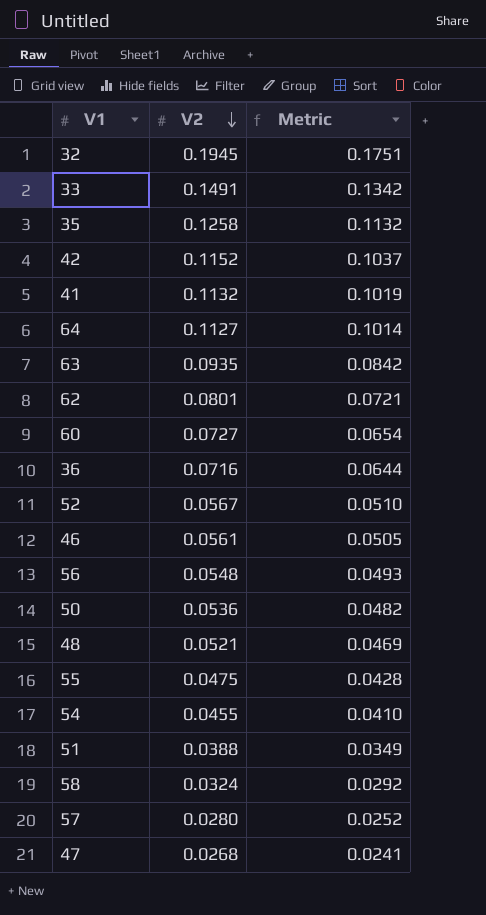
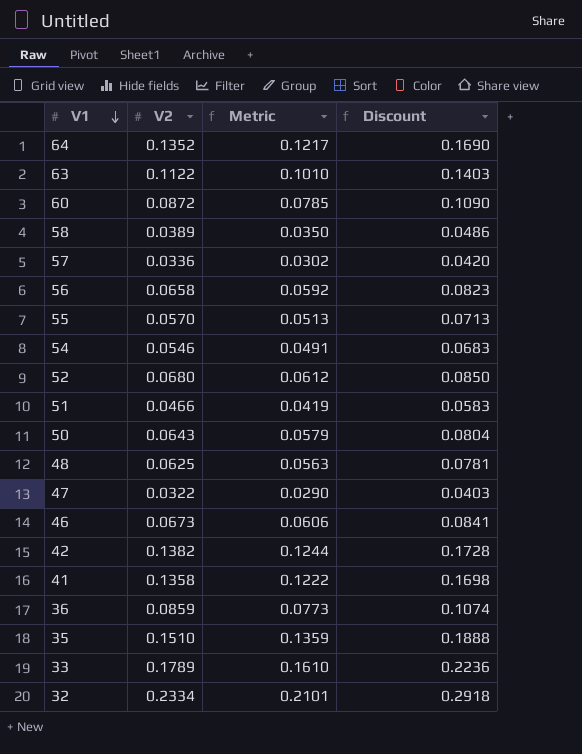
row order: V2 descending -> V1 descending
column Discount | formula: none -> [V2] * 1.25
row 62: 0.0801 | 0.0721 -> none
64 | V2: 0.1127 -> 0.1352
64 | Metric: 0.1014 -> 0.1217
63 | V2: 0.0935 -> 0.1122
63 | Metric: 0.0842 -> 0.1010
60 | V2: 0.0727 -> 0.0872
60 | Metric: 0.0654 -> 0.0785
58 | V2: 0.0324 -> 0.0389
58 | Metric: 0.0292 -> 0.0350
57 | V2: 0.0280 -> 0.0336
57 | Metric: 0.0252 -> 0.0302
56 | V2: 0.0548 -> 0.0658
56 | Metric: 0.0493 -> 0.0592
55 | V2: 0.0475 -> 0.0570
55 | Metric: 0.0428 -> 0.0513
54 | V2: 0.0455 -> 0.0546
54 | Metric: 0.0410 -> 0.0491
52 | V2: 0.0567 -> 0.0680
52 | Metric: 0.0510 -> 0.0612
51 | V2: 0.0388 -> 0.0466
51 | Metric: 0.0349 -> 0.0419
50 | V2: 0.0536 -> 0.0643
50 | Metric: 0.0482 -> 0.0579
48 | V2: 0.0521 -> 0.0625
48 | Metric: 0.0469 -> 0.0563
47 | V2: 0.0268 -> 0.0322
47 | Metric: 0.0241 -> 0.0290
46 | V2: 0.0561 -> 0.0673
46 | Metric: 0.0505 -> 0.0606
42 | V2: 0.1152 -> 0.1382
42 | Metric: 0.1037 -> 0.1244
41 | V2: 0.1132 -> 0.1358
41 | Metric: 0.1019 -> 0.1222
36 | V2: 0.0716 -> 0.0859
36 | Metric: 0.0644 -> 0.0773
35 | V2: 0.1258 -> 0.1510
35 | Metric: 0.1132 -> 0.1359
33 | V2: 0.1491 -> 0.1789
33 | Metric: 0.1342 -> 0.1610
32 | V2: 0.1945 -> 0.2334
32 | Metric: 0.1751 -> 0.2101

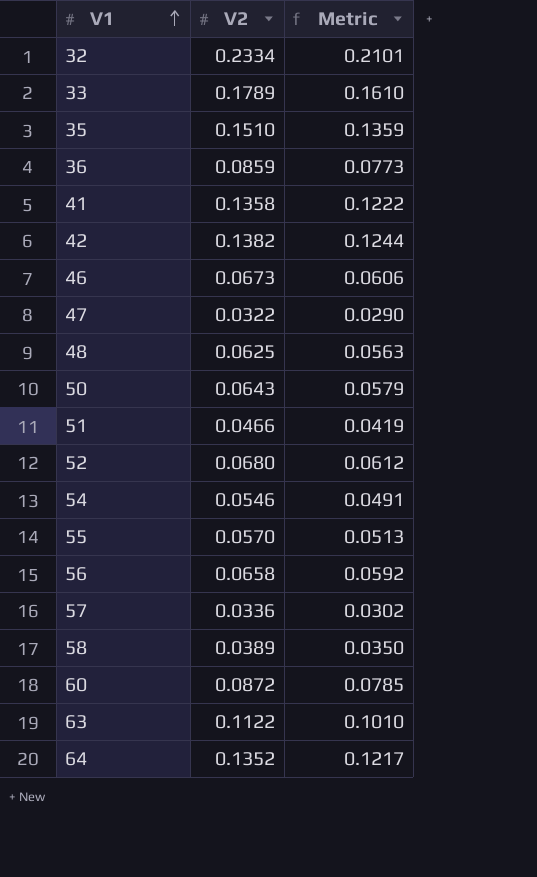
row order: V1 descending -> V1 ascending
column Discount | formula: [V2] * 1.25 -> none

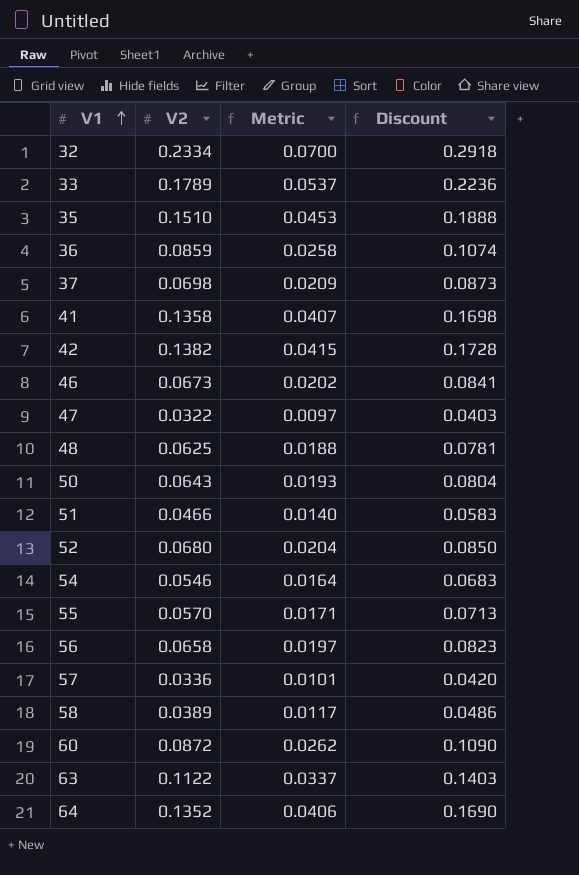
column Metric | formula: [V2] * 0.9 -> [V2] * 0.3
column Discount | formula: none -> [V2] * 1.25
row 37: none -> 0.0698 | 0.0209 | 0.0873

